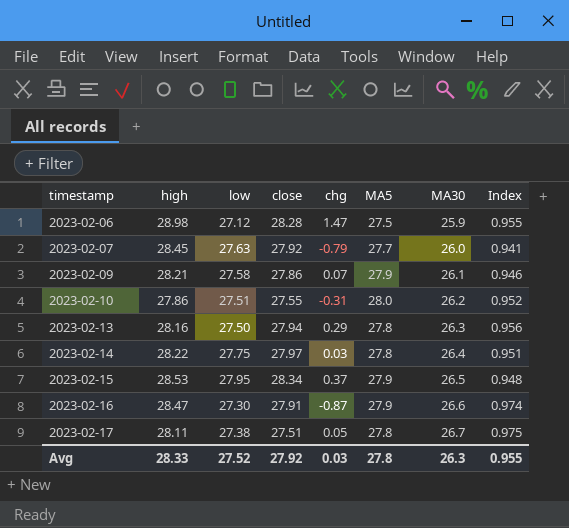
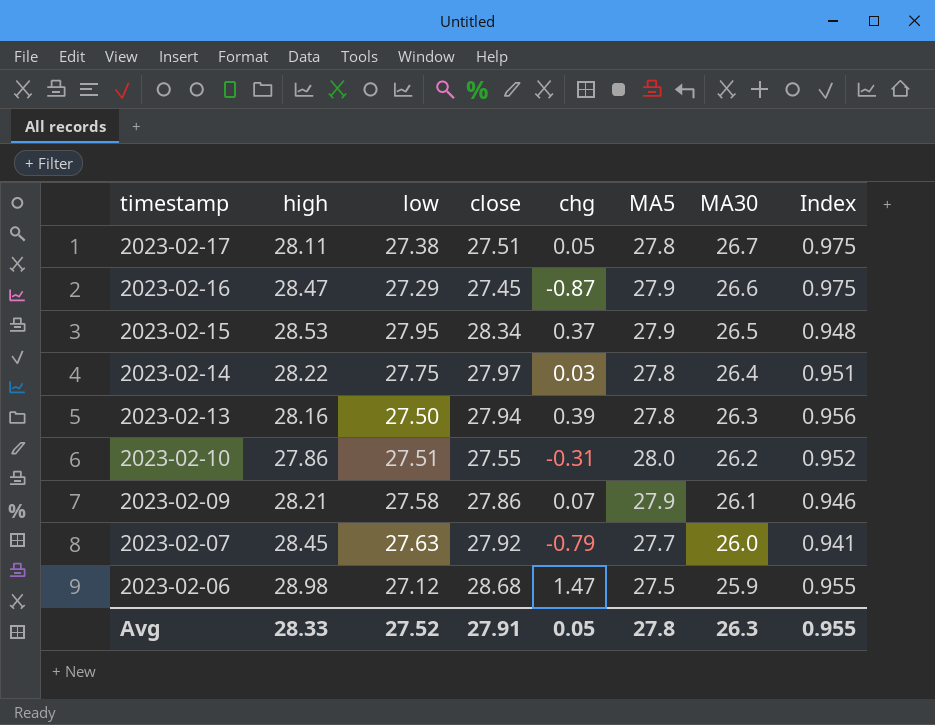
row order: timestamp ascending -> timestamp descending
2023-02-16 | low: 27.30 -> 27.29
2023-02-16 | close: 27.91 -> 27.45
2023-02-16 | Index: 0.974 -> 0.975
2023-02-13 | chg: 0.29 -> 0.39
2023-02-06 | close: 28.28 -> 28.68
Avg | close: 27.92 -> 27.91
Avg | chg: 0.03 -> 0.05

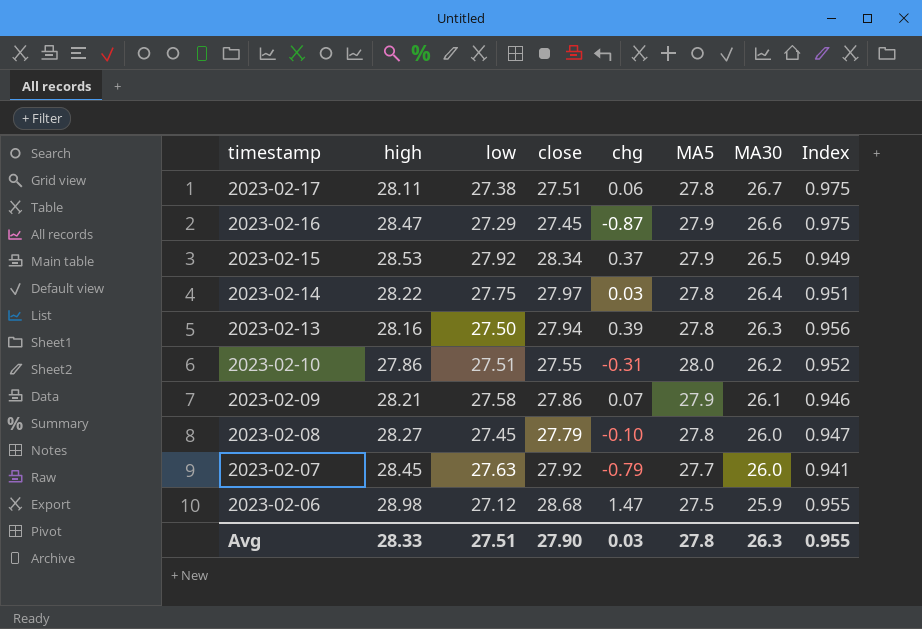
2023-02-17 | chg: 0.05 -> 0.06
2023-02-15 | low: 27.95 -> 27.92
2023-02-15 | Index: 0.948 -> 0.949
row 2023-02-08: none -> 28.27 | 27.45 | 27.79 | -0.10 | 27.8 | 26.0 | 0.947
Avg | low: 27.52 -> 27.51
Avg | close: 27.91 -> 27.90
Avg | chg: 0.05 -> 0.03

